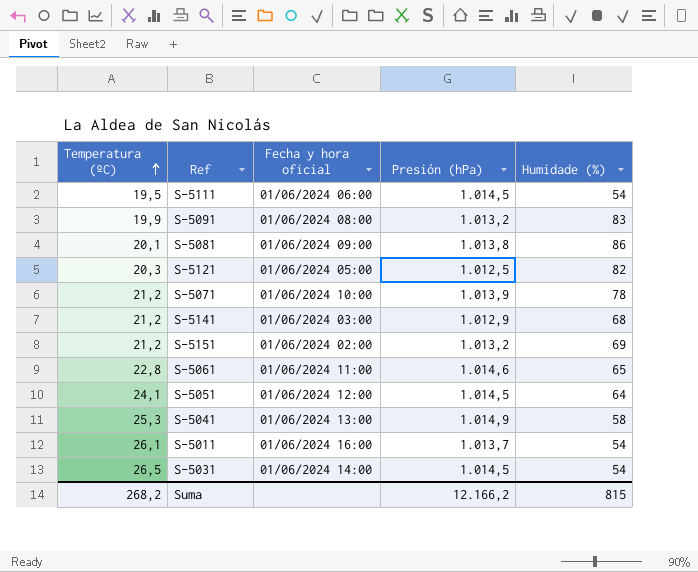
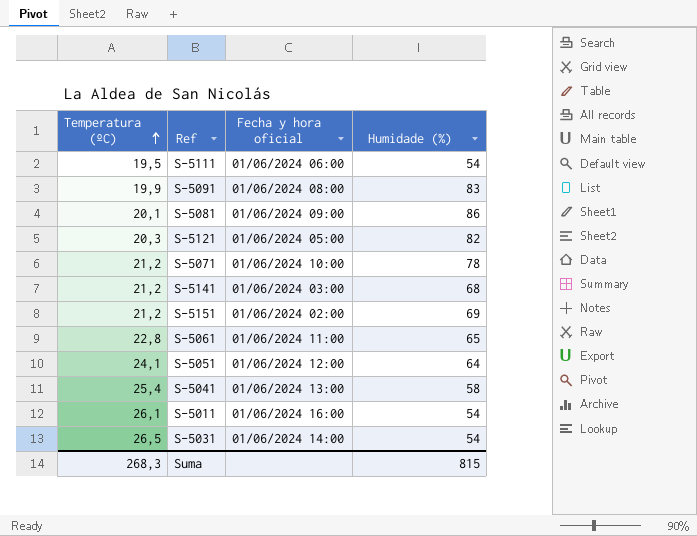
column Presión (hPa) | position: 4 -> none
S-5041 | Temperatura (ºC): 25,3 -> 25,4
Suma | Temperatura (ºC): 268,2 -> 268,3

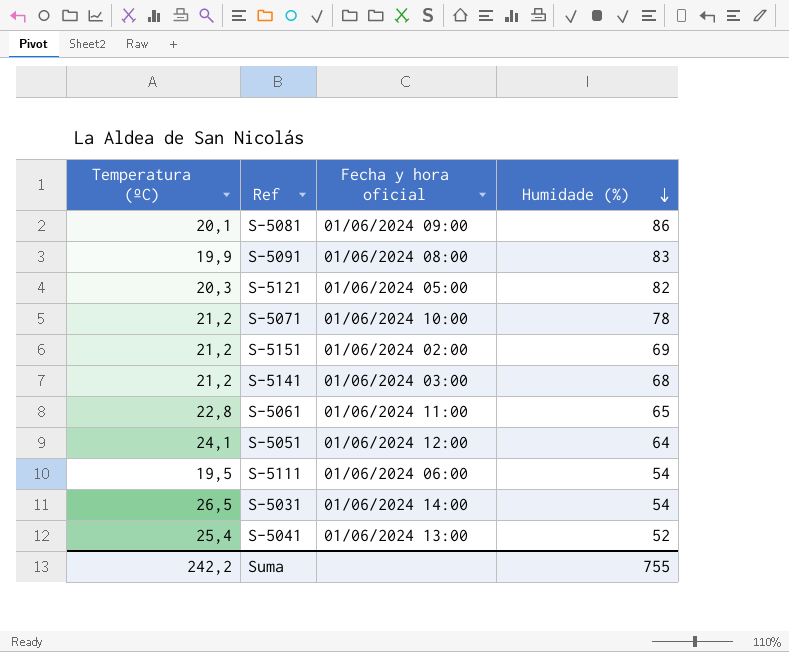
row order: Temperatura (ºC) ascending -> Humidade (%) descending
row S-5011: 26,1 | 01/06/2024 16:00 | 54 -> none
S-5041 | Humidade (%): 58 -> 52
Suma | Temperatura (ºC): 268,3 -> 242,2
Suma | Humidade (%): 815 -> 755

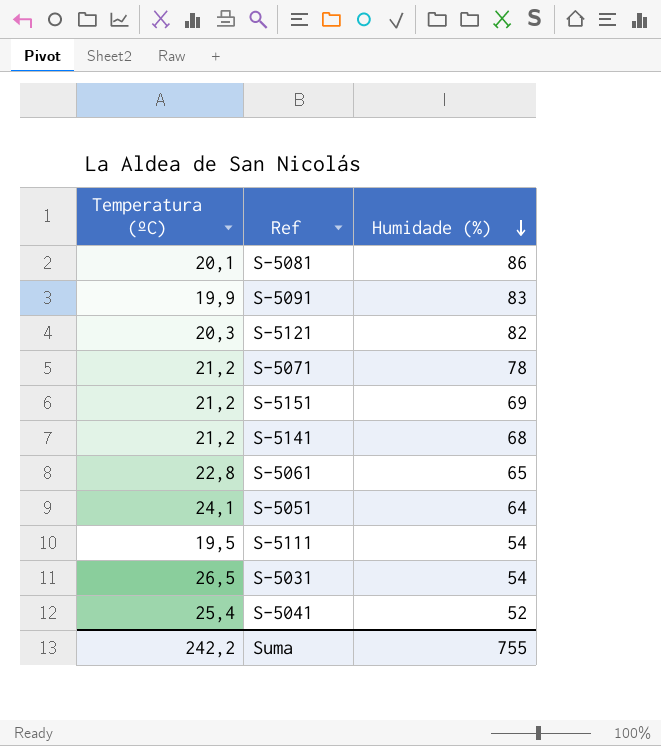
column Fecha y hora oficial | position: 3 -> none

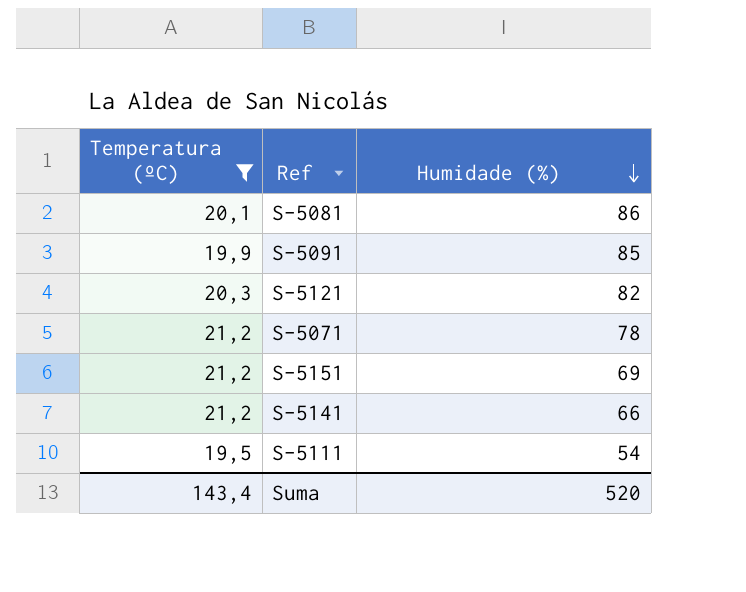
filter: none -> Temperatura (ºC) <= 21,2
S-5091 | Humidade (%): 83 -> 85
S-5141 | Humidade (%): 68 -> 66
Suma | Temperatura (ºC): 242,2 -> 143,4
Suma | Humidade (%): 755 -> 520

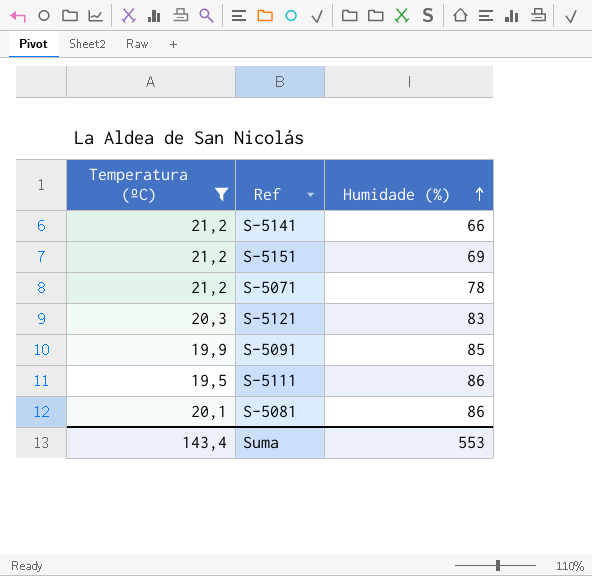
row order: Humidade (%) descending -> Humidade (%) ascending
S-5121 | Humidade (%): 82 -> 83
S-5111 | Humidade (%): 54 -> 86
Suma | Humidade (%): 520 -> 553

